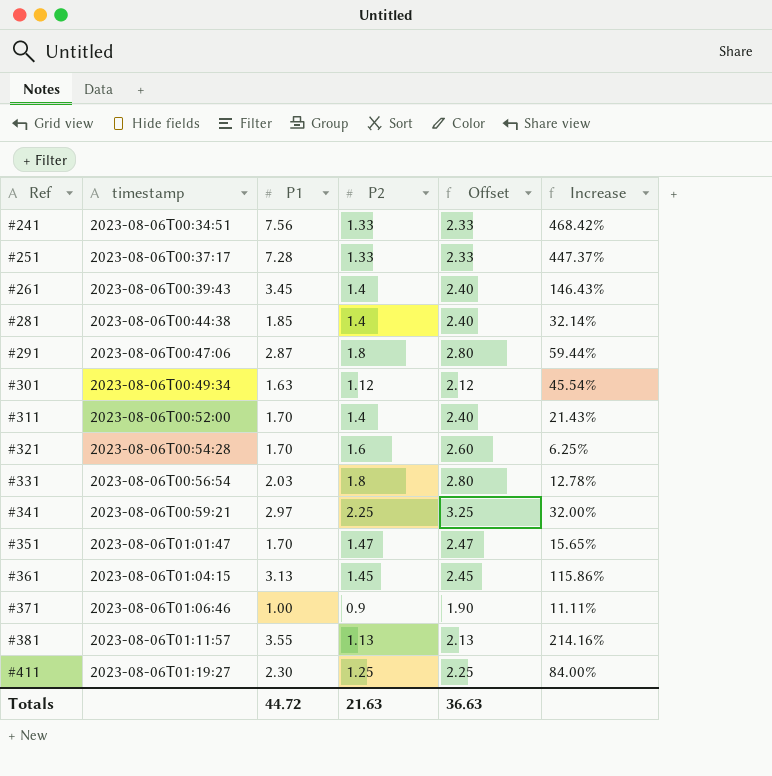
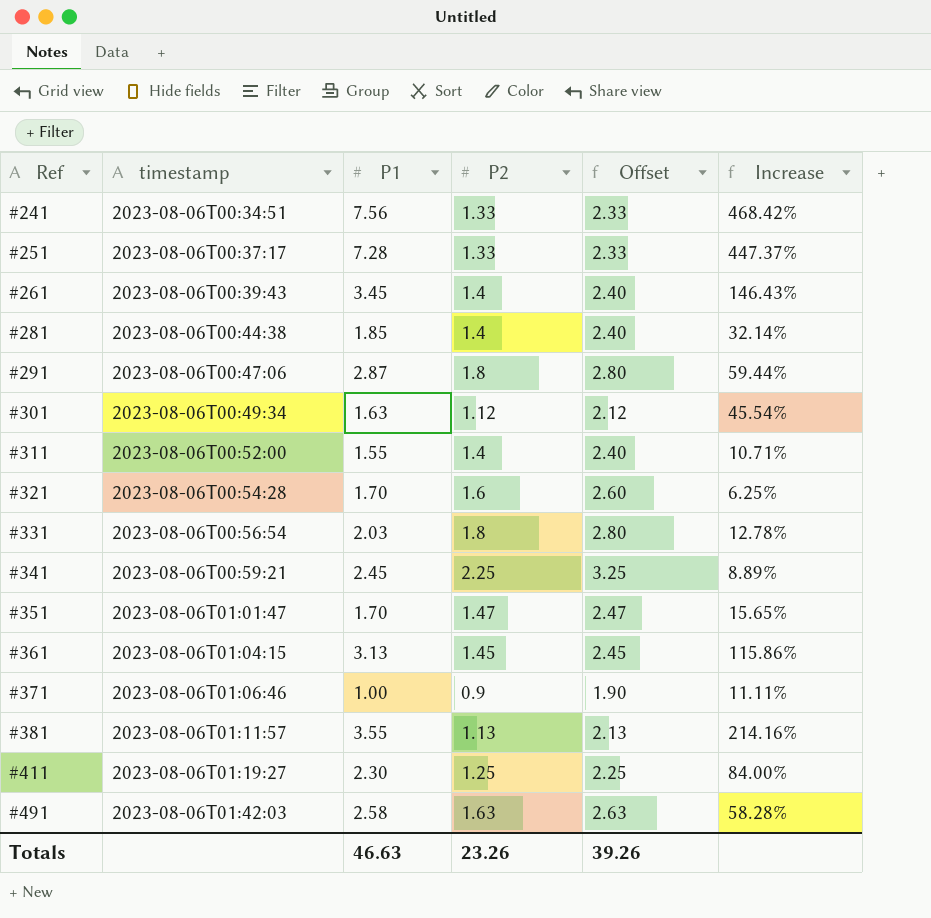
#311 | P1: 1.70 -> 1.55
#311 | Increase: 21.43% -> 10.71%
#341 | P1: 2.97 -> 2.45
#341 | Increase: 32.00% -> 8.89%
row #491: none -> 2023-08-06T01:42:03 | 2.58 | 1.63 | 2.63 | 58.28%
Totals | P1: 44.72 -> 46.63
Totals | P2: 21.63 -> 23.26
Totals | Offset: 36.63 -> 39.26

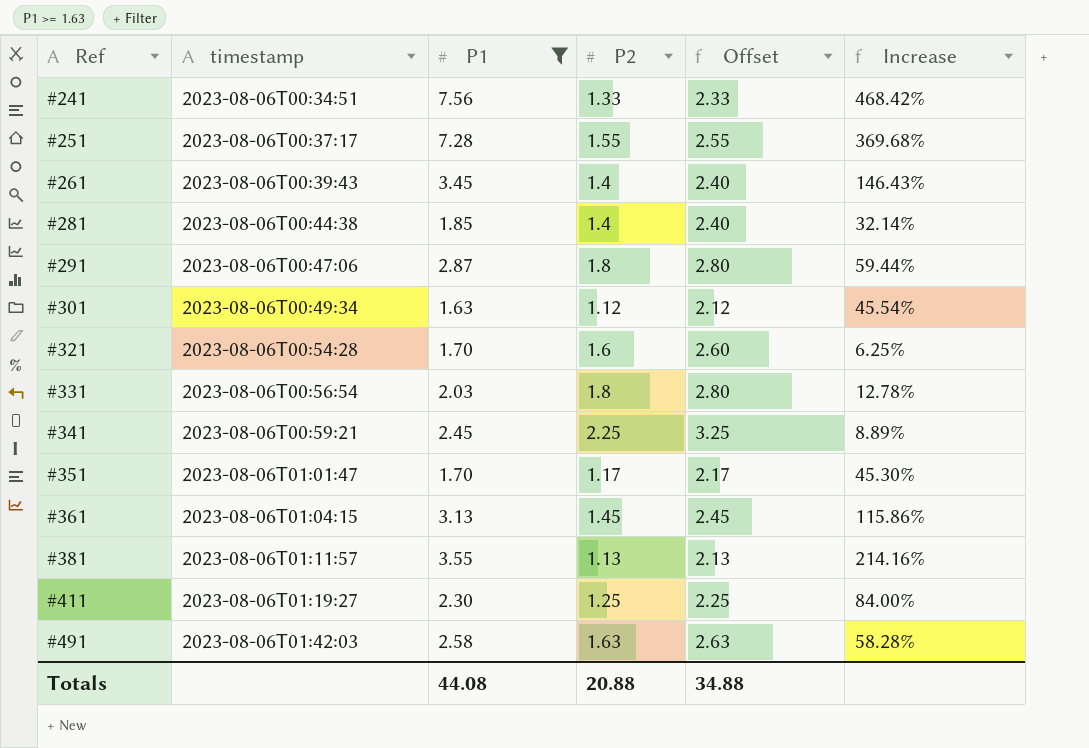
filter: none -> P1 >= 1.63
#251 | P2: 1.33 -> 1.55
#251 | Offset: 2.33 -> 2.55
#251 | Increase: 447.37% -> 369.68%
#351 | P2: 1.47 -> 1.17
#351 | Offset: 2.47 -> 2.17
#351 | Increase: 15.65% -> 45.30%
Totals | P1: 46.63 -> 44.08
Totals | P2: 23.26 -> 20.88
Totals | Offset: 39.26 -> 34.88

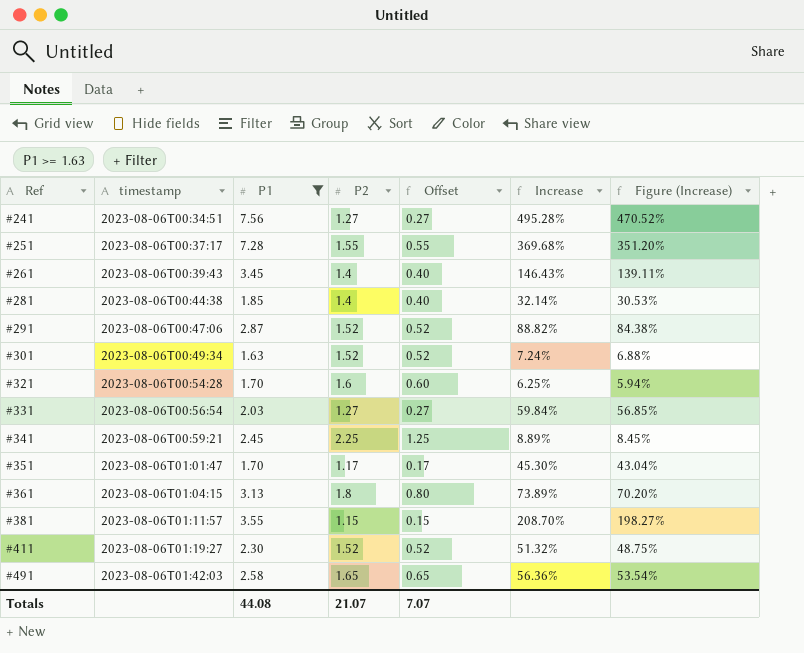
column Offset | formula: [P2] + 1 -> [P2] - 1
column Figure (Increase) | formula: none -> [Increase] * 0.95
#241 | P2: 1.33 -> 1.27
#241 | Increase: 468.42% -> 495.28%
#291 | P2: 1.8 -> 1.52
#291 | Increase: 59.44% -> 88.82%
#301 | P2: 1.12 -> 1.52
#301 | Increase: 45.54% -> 7.24%
#331 | P2: 1.8 -> 1.27
#331 | Increase: 12.78% -> 59.84%
#361 | P2: 1.45 -> 1.8
#361 | Increase: 115.86% -> 73.89%
#381 | P2: 1.13 -> 1.15
#381 | Increase: 214.16% -> 208.70%
#411 | P2: 1.25 -> 1.52
#411 | Increase: 84.00% -> 51.32%
#491 | P2: 1.63 -> 1.65
#491 | Increase: 58.28% -> 56.36%
Totals | P2: 20.88 -> 21.07
Totals | Offset: 34.88 -> 7.07

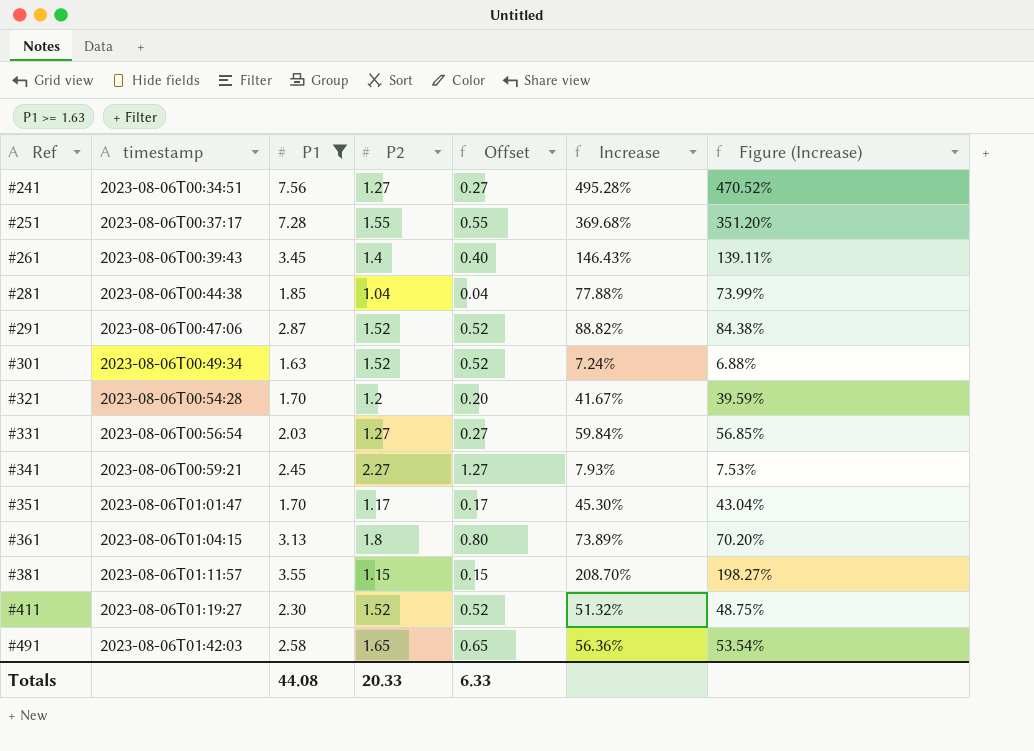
#281 | P2: 1.4 -> 1.04
#281 | Offset: 0.40 -> 0.04
#281 | Increase: 32.14% -> 77.88%
#281 | Figure (Increase): 30.53% -> 73.99%
#321 | P2: 1.6 -> 1.2
#321 | Offset: 0.60 -> 0.20
#321 | Increase: 6.25% -> 41.67%
#321 | Figure (Increase): 5.94% -> 39.59%
#341 | P2: 2.25 -> 2.27
#341 | Offset: 1.25 -> 1.27
#341 | Increase: 8.89% -> 7.93%
#341 | Figure (Increase): 8.45% -> 7.53%
Totals | P2: 21.07 -> 20.33
Totals | Offset: 7.07 -> 6.33

